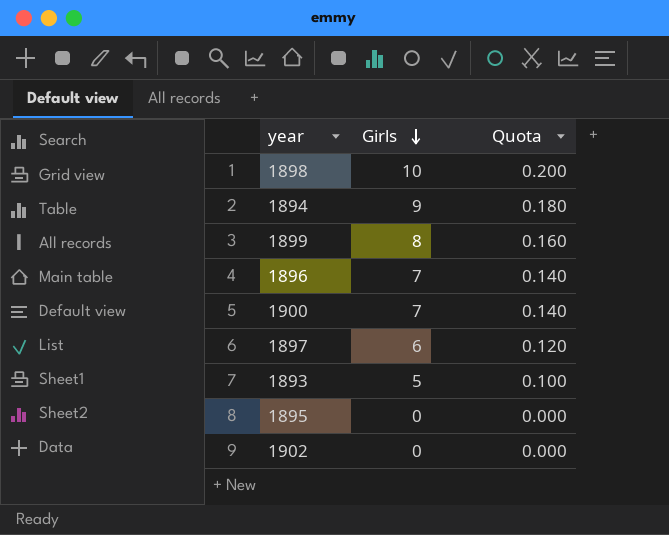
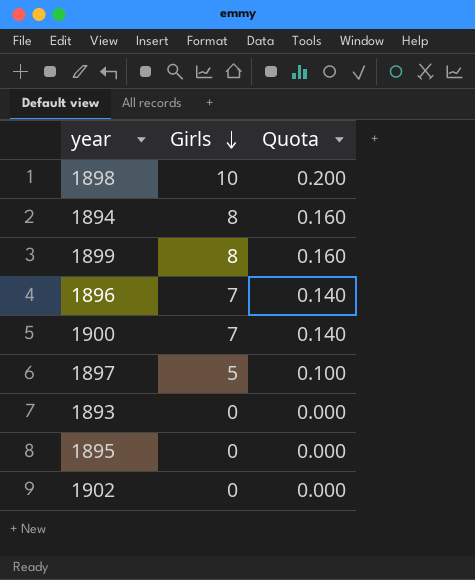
1894 | Girls: 9 -> 8
1894 | Quota: 0.180 -> 0.160
1897 | Girls: 6 -> 5
1897 | Quota: 0.120 -> 0.100
1893 | Girls: 5 -> 0
1893 | Quota: 0.100 -> 0.000

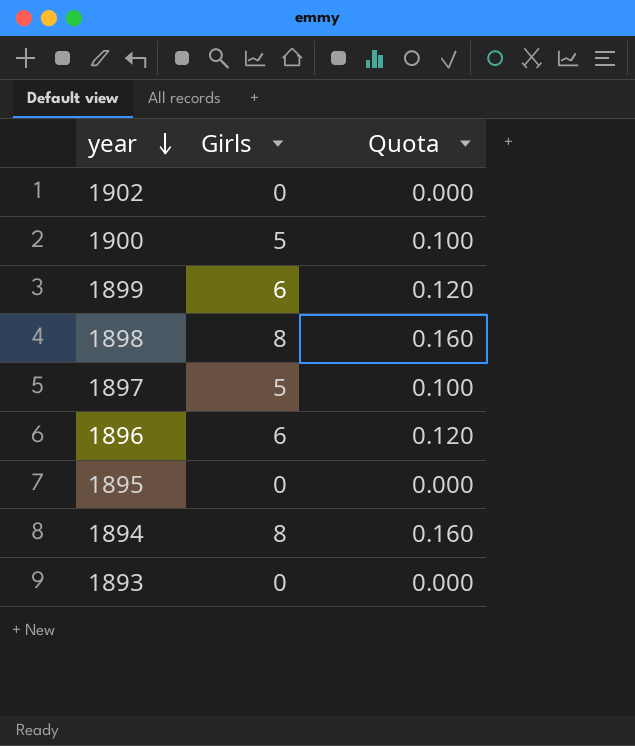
row order: Girls descending -> year descending
1900 | Girls: 7 -> 5
1900 | Quota: 0.140 -> 0.100
1899 | Girls: 8 -> 6
1899 | Quota: 0.160 -> 0.120
1898 | Girls: 10 -> 8
1898 | Quota: 0.200 -> 0.160
1896 | Girls: 7 -> 6
1896 | Quota: 0.140 -> 0.120

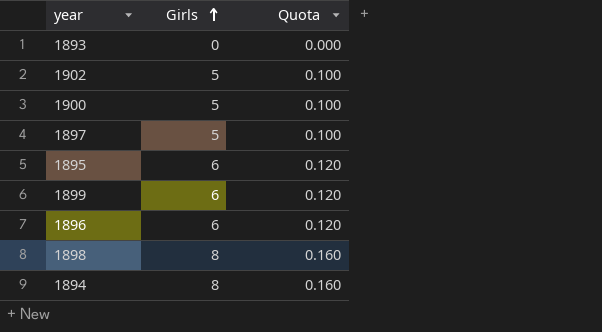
row order: year descending -> Girls ascending
1902 | Girls: 0 -> 5
1902 | Quota: 0.000 -> 0.100
1895 | Girls: 0 -> 6
1895 | Quota: 0.000 -> 0.120

